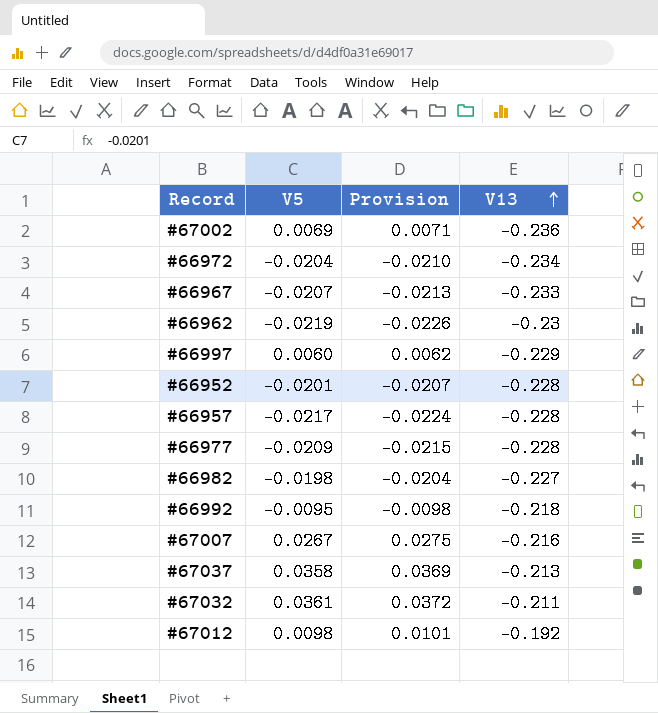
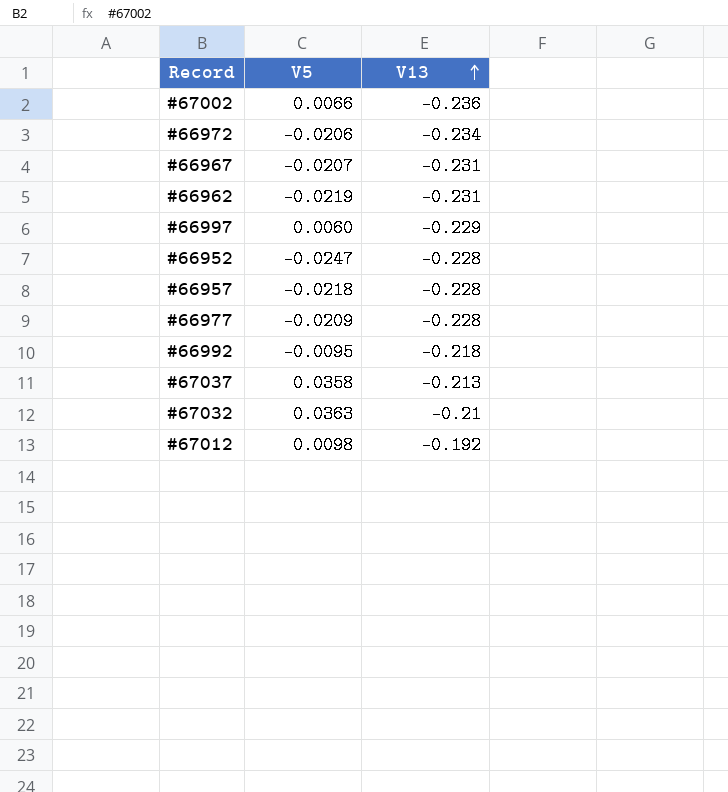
column Provision | formula: [V5] * 1.03 -> none
row #66982: -0.0198 | -0.0204 | -0.227 -> none
row #67007: 0.0267 | 0.0275 | -0.216 -> none
#67002 | V5: 0.0069 -> 0.0066
#66972 | V5: -0.0204 -> -0.0206
#66967 | V13: -0.233 -> -0.231
#66962 | V13: -0.23 -> -0.231
#66952 | V5: -0.0201 -> -0.0247
#66957 | V5: -0.0217 -> -0.0218
#67032 | V5: 0.0361 -> 0.0363
#67032 | V13: -0.211 -> -0.21

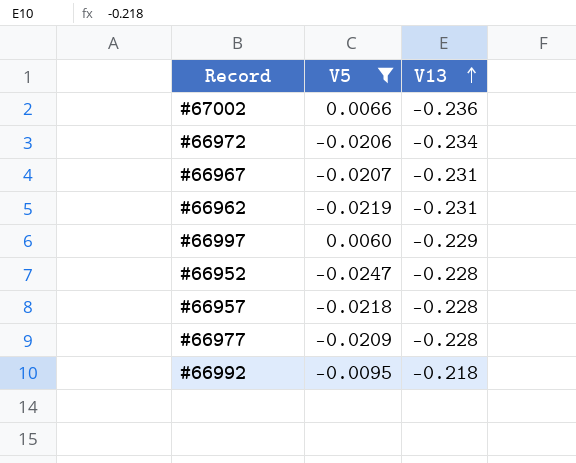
filter: none -> V5 <= 0.0066

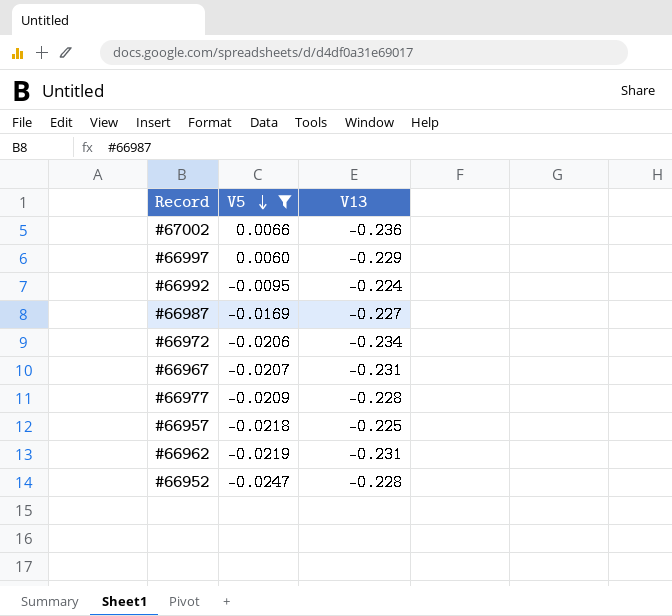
row order: V13 ascending -> V5 descending
#66992 | V13: -0.218 -> -0.224
row #66987: none -> -0.0169 | -0.227
#66957 | V13: -0.228 -> -0.225

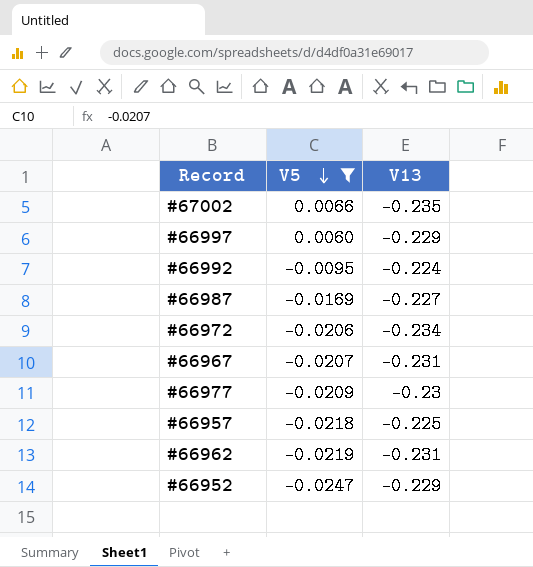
#67002 | V13: -0.236 -> -0.235
#66977 | V13: -0.228 -> -0.23
#66952 | V13: -0.228 -> -0.229

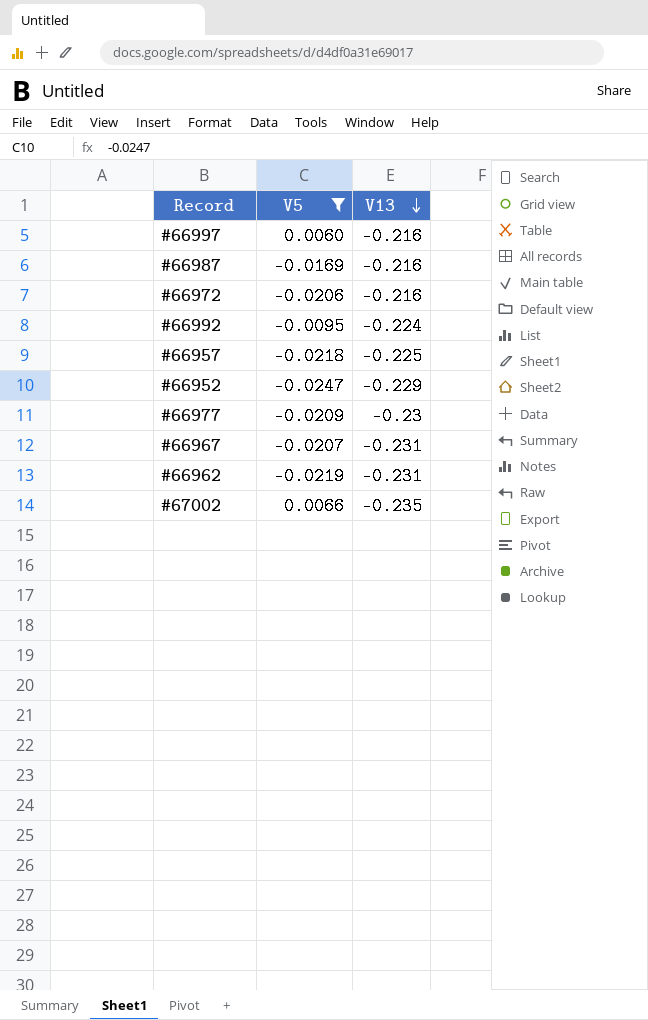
row order: V5 descending -> V13 descending
#66997 | V13: -0.229 -> -0.216
#66987 | V13: -0.227 -> -0.216
#66972 | V13: -0.234 -> -0.216

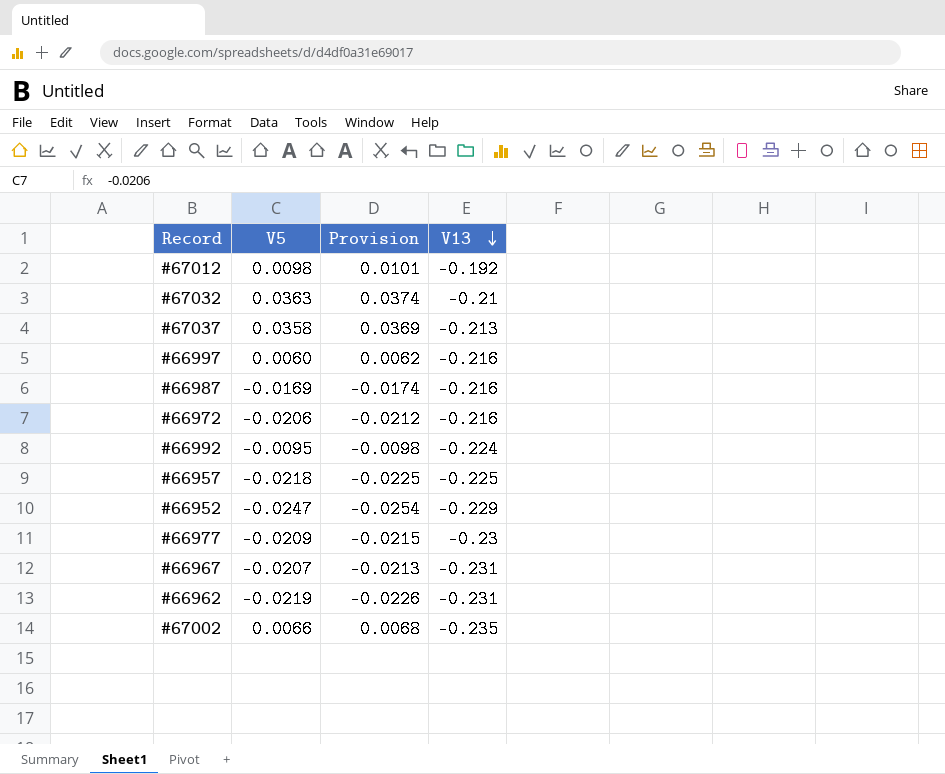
filter: V5 <= 0.0066 -> none
column Provision | formula: none -> [V5] * 1.03

